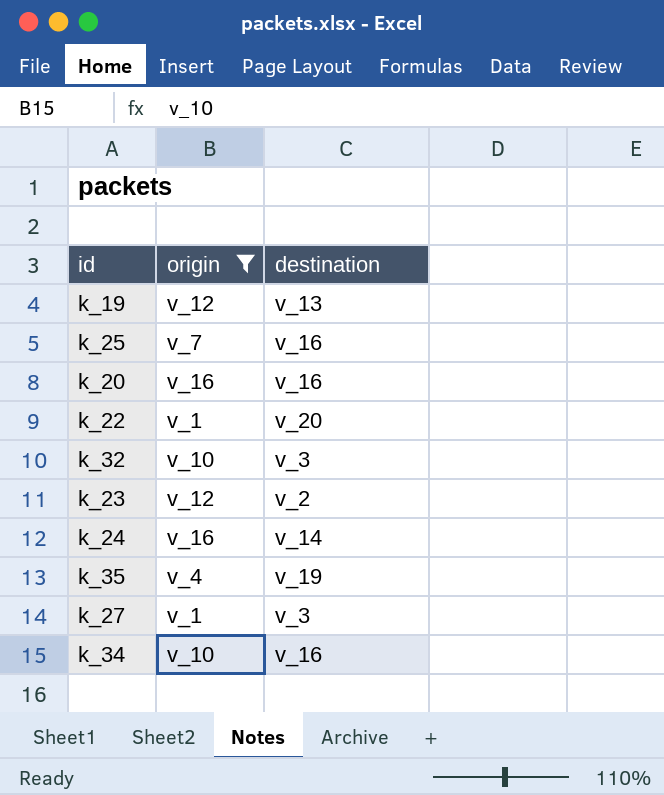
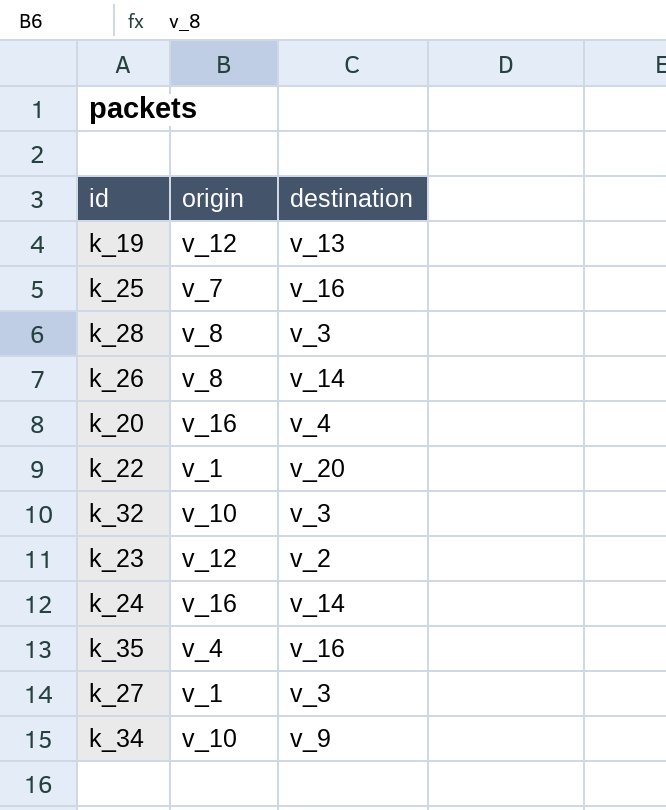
filter: origin != v_8 -> none
k_20 | destination: v_16 -> v_4
k_35 | destination: v_19 -> v_16
k_34 | destination: v_16 -> v_9

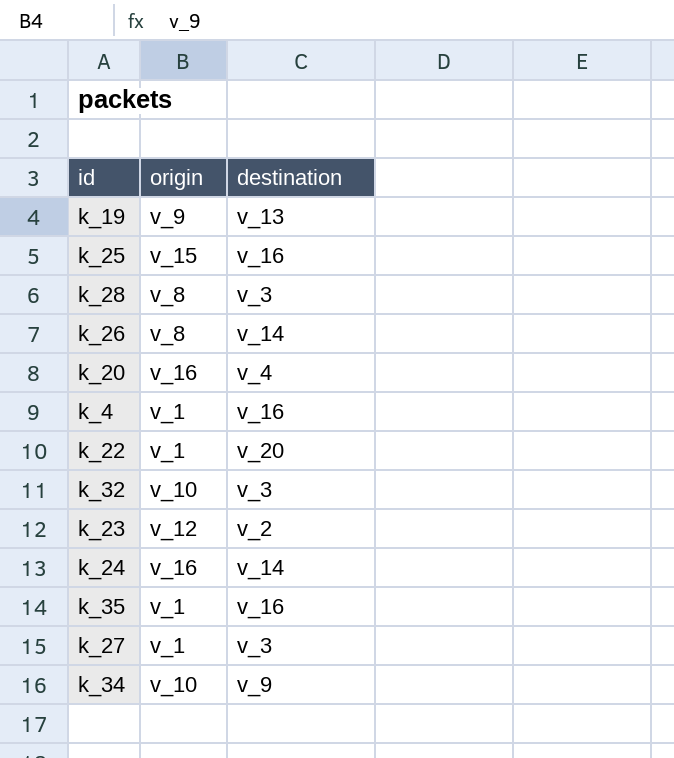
k_19 | origin: v_12 -> v_9
k_25 | origin: v_7 -> v_15
row k_4: none -> v_1 | v_16
k_35 | origin: v_4 -> v_1

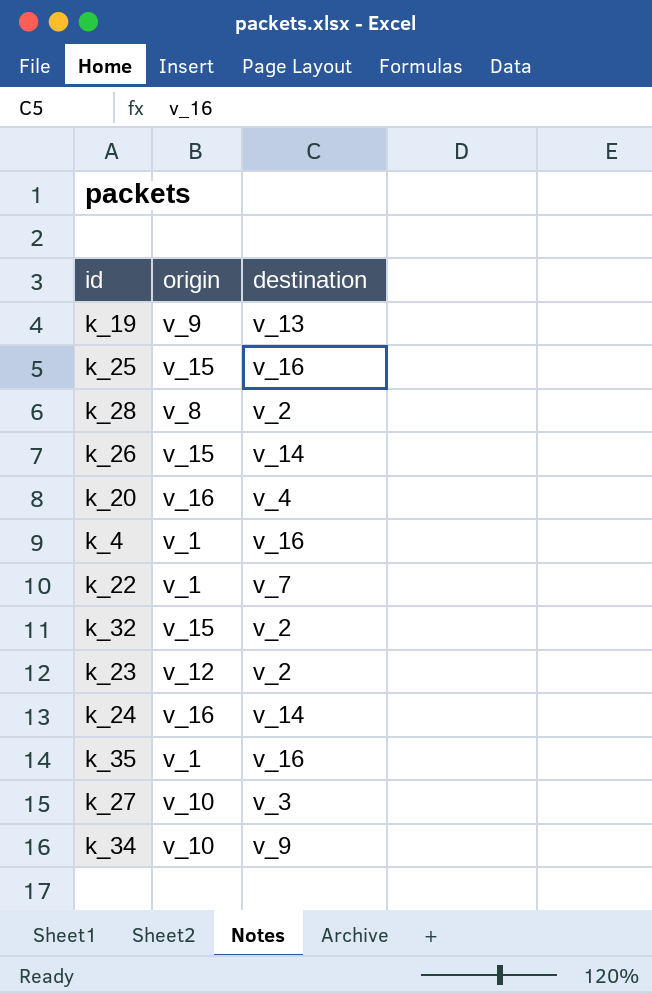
k_28 | destination: v_3 -> v_2
k_26 | origin: v_8 -> v_15
k_22 | destination: v_20 -> v_7
k_32 | origin: v_10 -> v_15
k_32 | destination: v_3 -> v_2
k_27 | origin: v_1 -> v_10

